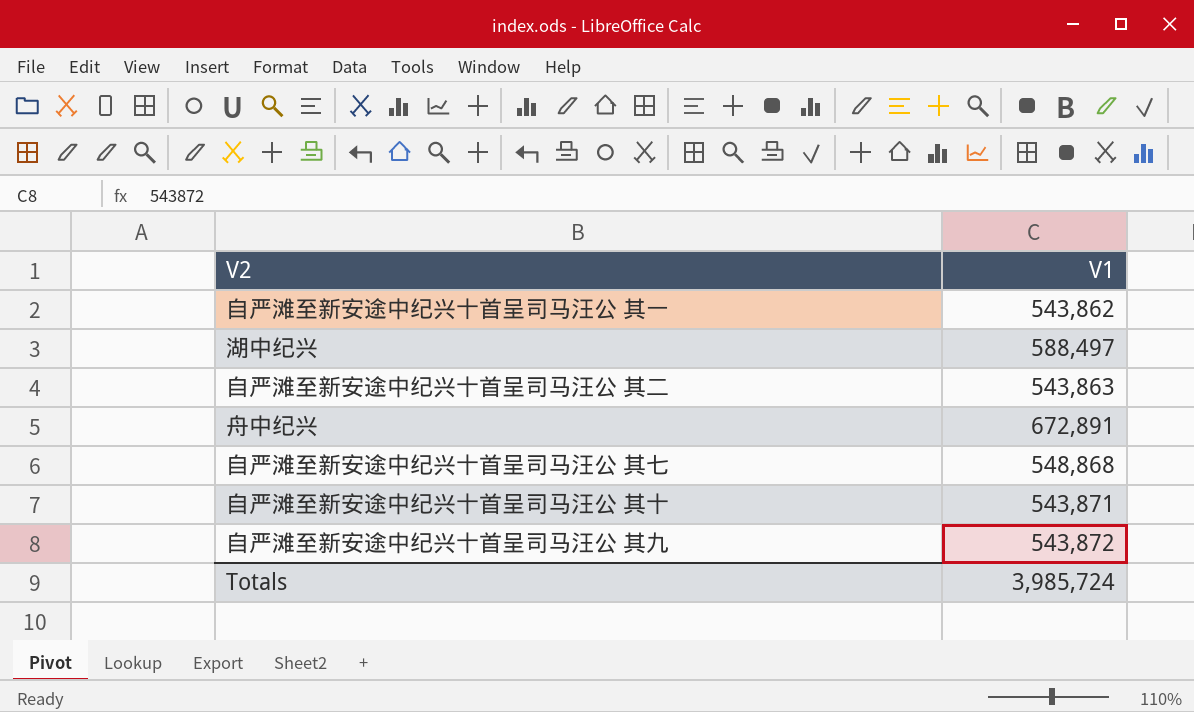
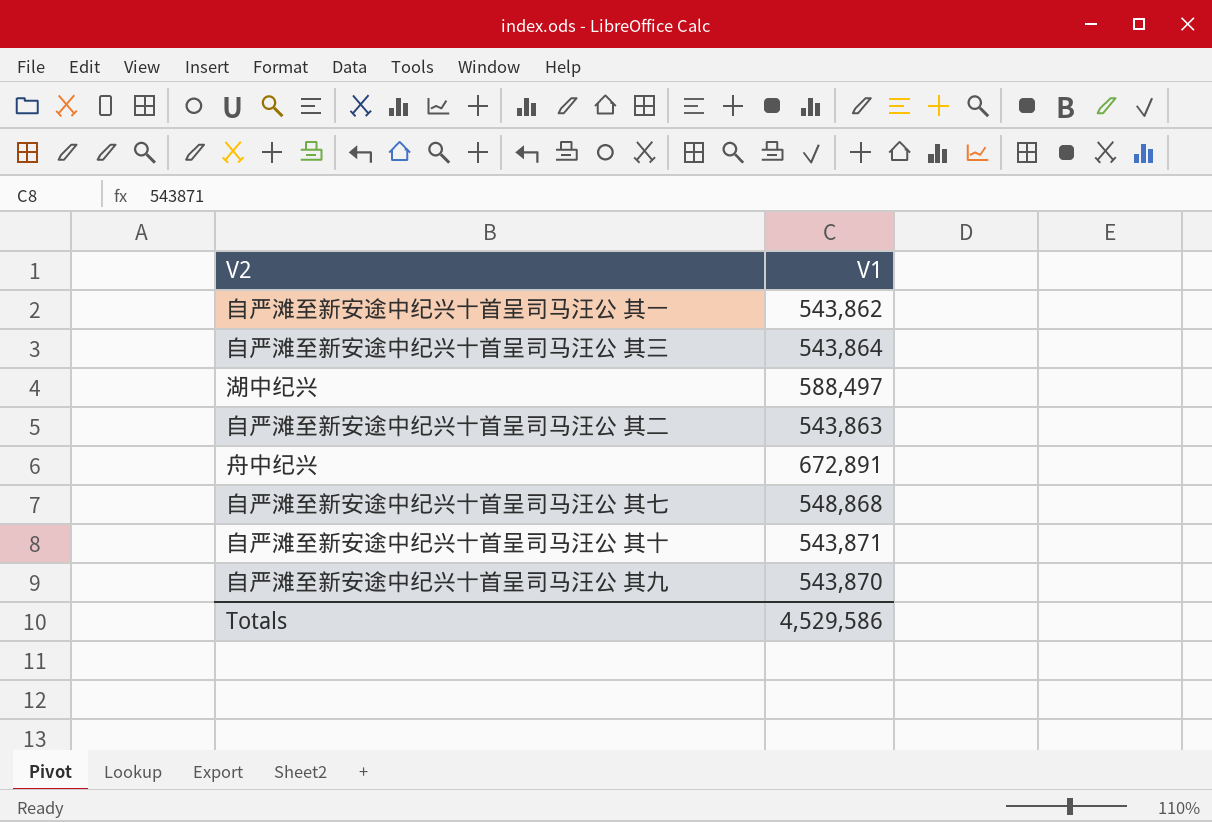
row 自严滩至新安途中纪兴十首呈司马汪公 其三: none -> 543,864
自严滩至新安途中纪兴十首呈司马汪公 其九 | V1: 543,872 -> 543,870
Totals | V1: 3,985,724 -> 4,529,586

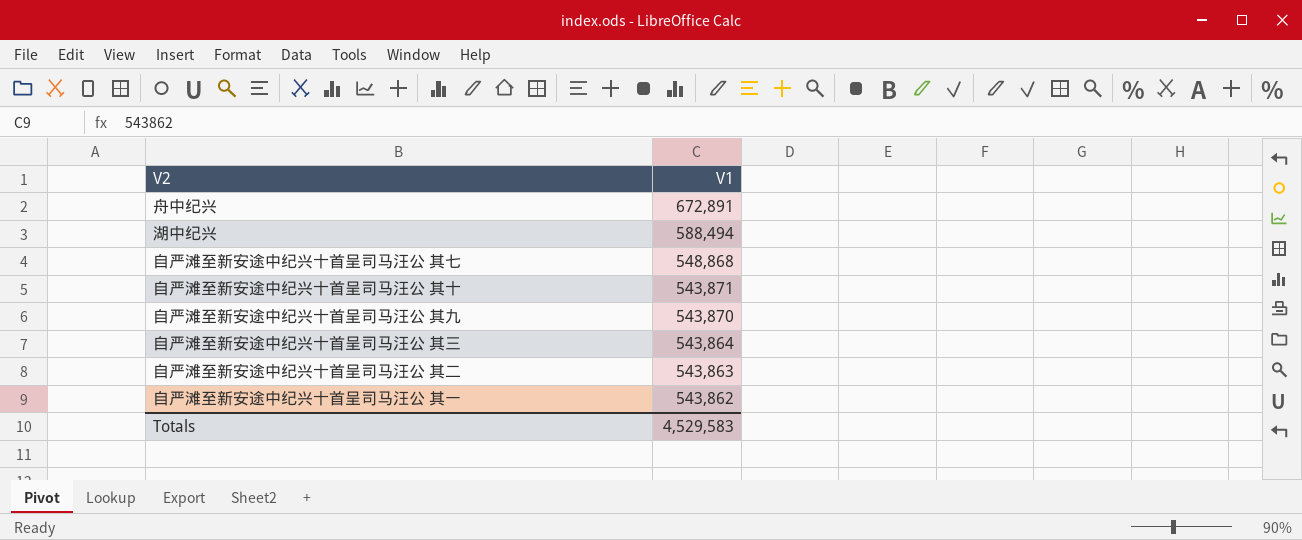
row order: none -> V1 descending
湖中纪兴 | V1: 588,497 -> 588,494
Totals | V1: 4,529,586 -> 4,529,583

